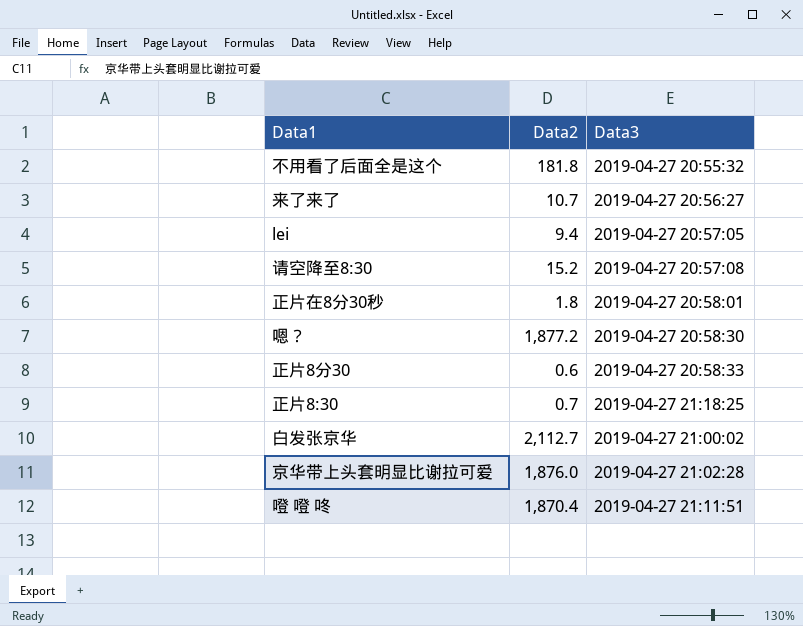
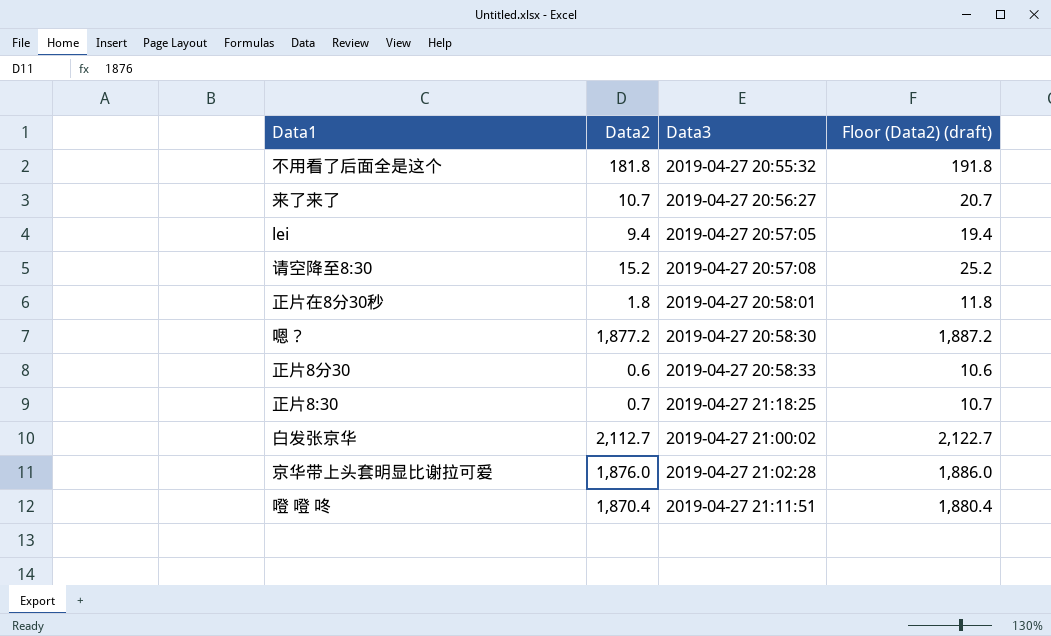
column Floor (Data2) (draft) | formula: none -> [Data2] + 10

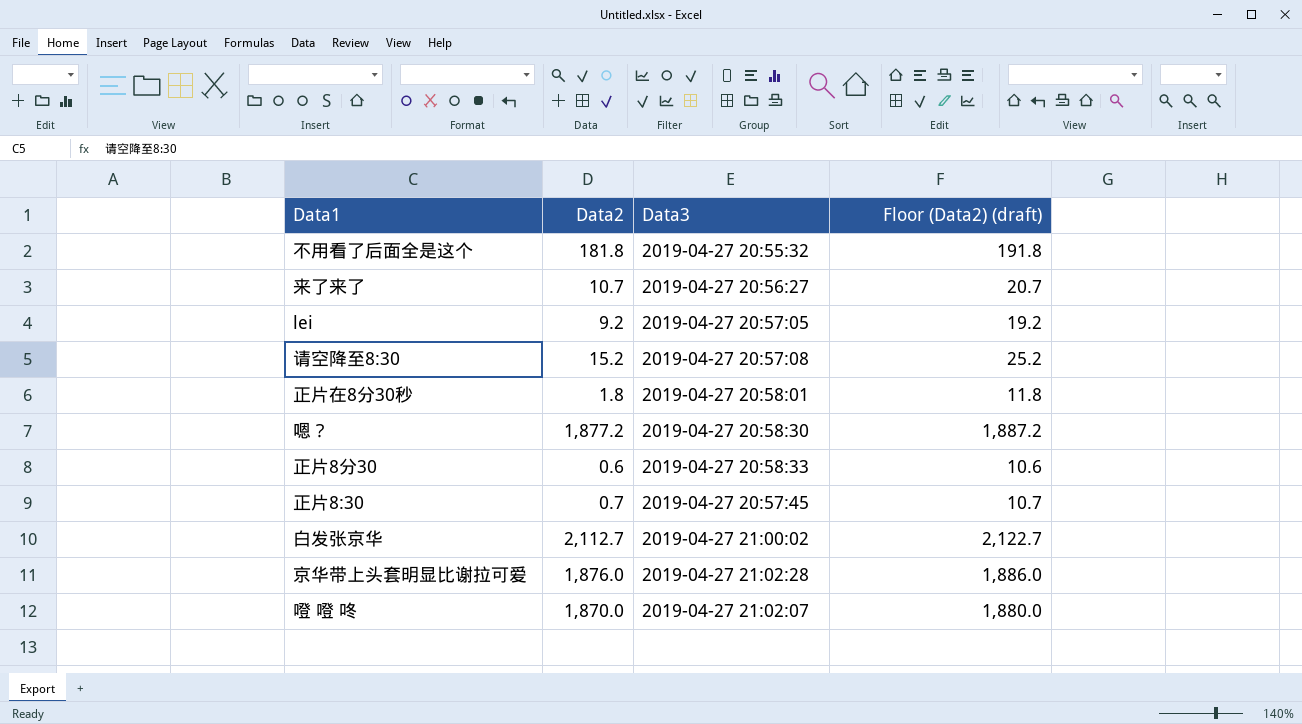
lei | Data2: 9.4 -> 9.2
lei | Floor (Data2) (draft): 19.4 -> 19.2
正片8:30 | Data3: 2019-04-27 21:18:25 -> 2019-04-27 20:57:45
噔 噔 咚 | Data2: 1,870.4 -> 1,870.0
噔 噔 咚 | Data3: 2019-04-27 21:11:51 -> 2019-04-27 21:02:07
噔 噔 咚 | Floor (Data2) (draft): 1,880.4 -> 1,880.0

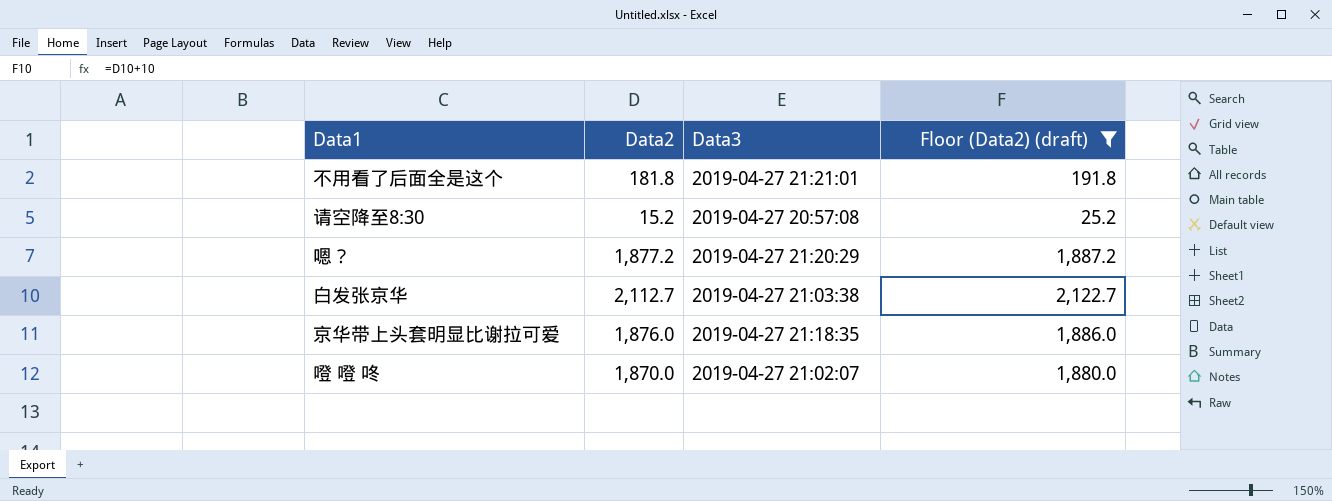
filter: none -> Floor (Data2) (draft) >= 25.2
不用看了后面全是这个 | Data3: 2019-04-27 20:55:32 -> 2019-04-27 21:21:01
嗯？ | Data3: 2019-04-27 20:58:30 -> 2019-04-27 21:20:29
白发张京华 | Data3: 2019-04-27 21:00:02 -> 2019-04-27 21:03:38
京华带上头套明显比谢拉可爱 | Data3: 2019-04-27 21:02:28 -> 2019-04-27 21:18:35

